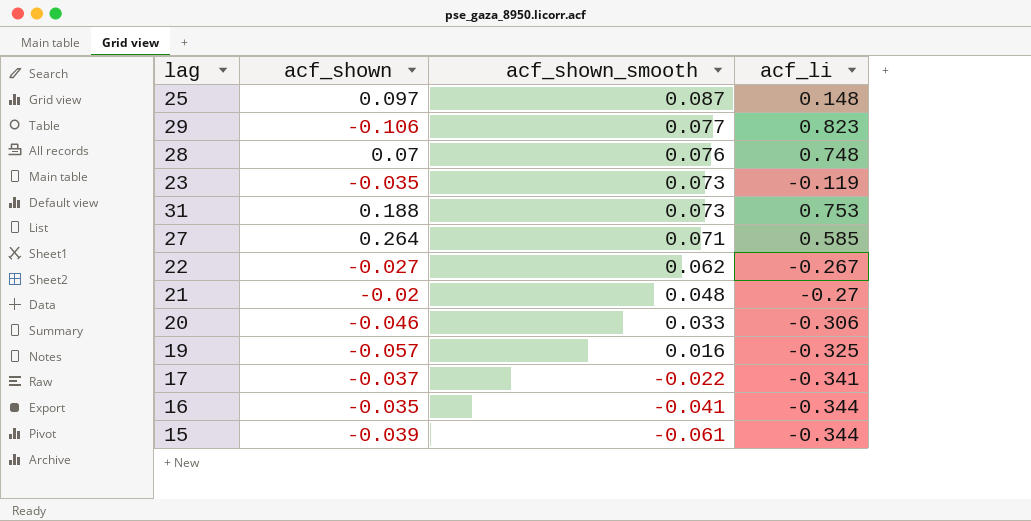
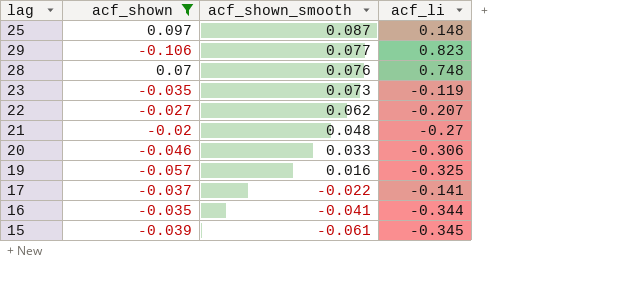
filter: none -> acf_shown <= 0.097
22 | acf_li: -0.267 -> -0.207
17 | acf_li: -0.341 -> -0.141
15 | acf_li: -0.344 -> -0.345

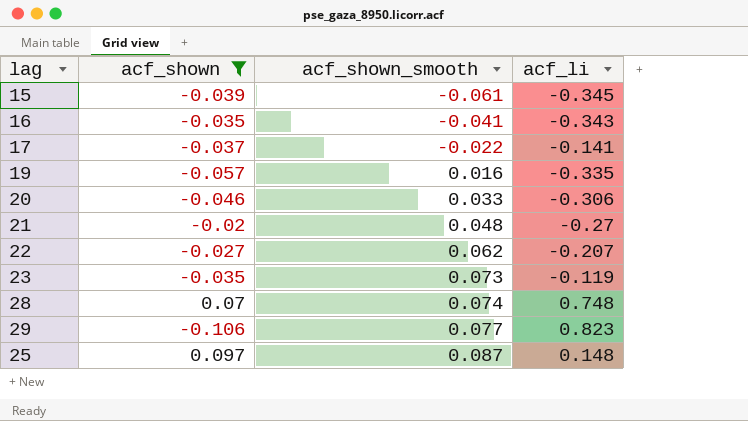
row order: acf_shown_smooth descending -> acf_shown_smooth ascending
16 | acf_li: -0.344 -> -0.343
19 | acf_li: -0.325 -> -0.335
28 | acf_shown_smooth: 0.076 -> 0.074

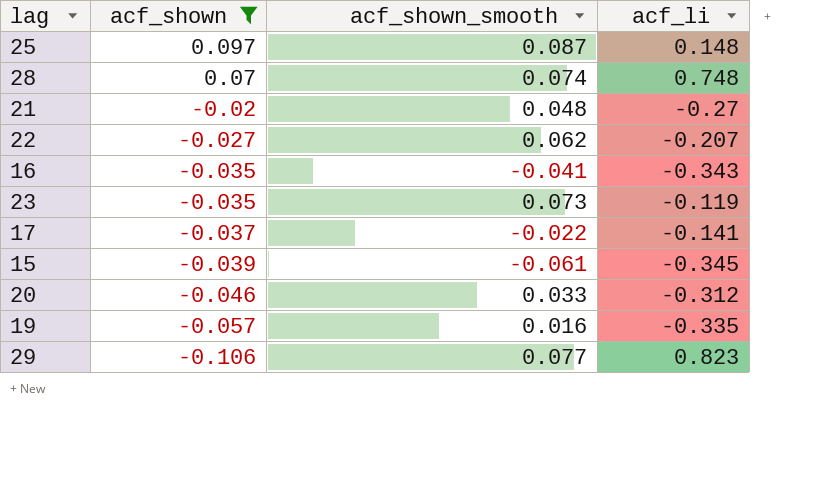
row order: acf_shown_smooth ascending -> acf_shown descending
20 | acf_li: -0.306 -> -0.312

